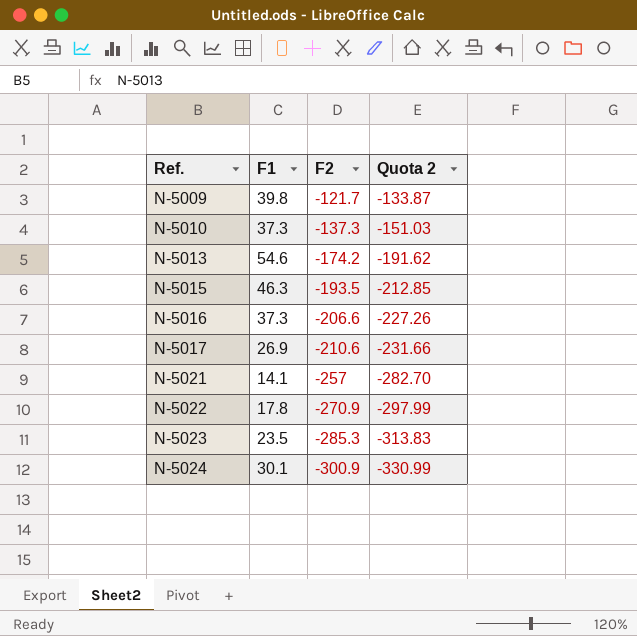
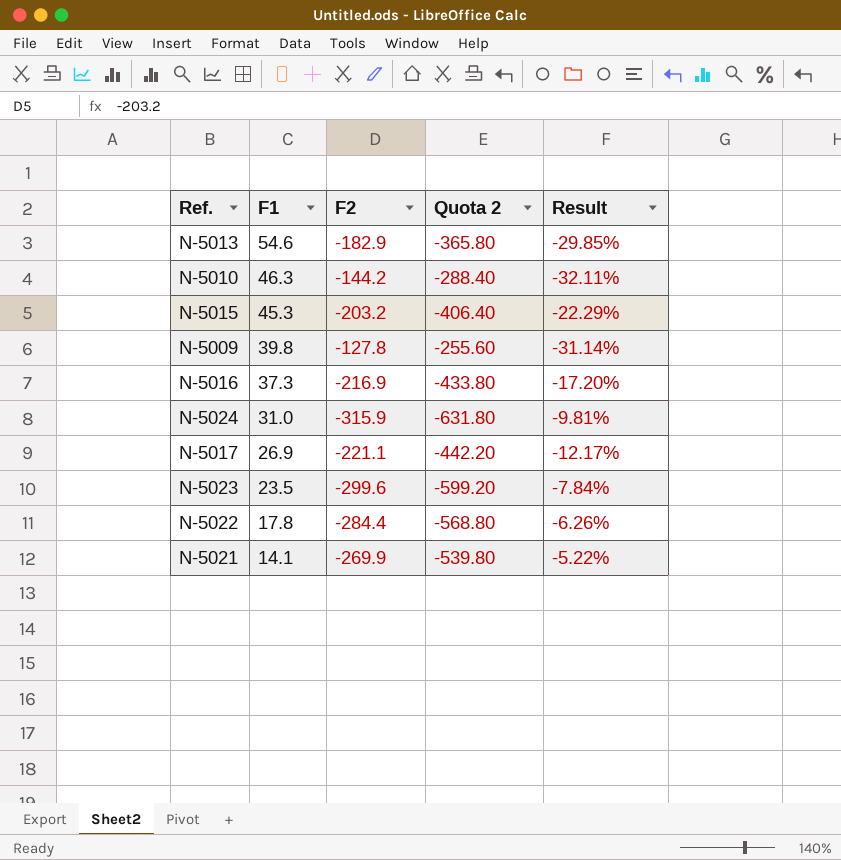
row order: Ref. ascending -> F1 descending
column Quota 2 | formula: [F2] * 1.1 -> [F2] * 2
column Result | formula: none -> [F1] / [F2]
N-5013 | F2: -174.2 -> -182.9
N-5010 | F1: 37.3 -> 46.3
N-5010 | F2: -137.3 -> -144.2
N-5015 | F1: 46.3 -> 45.3
N-5015 | F2: -193.5 -> -203.2
N-5009 | F2: -121.7 -> -127.8
N-5016 | F2: -206.6 -> -216.9
N-5024 | F1: 30.1 -> 31.0
N-5024 | F2: -300.9 -> -315.9
N-5017 | F2: -210.6 -> -221.1
N-5023 | F2: -285.3 -> -299.6
N-5022 | F2: -270.9 -> -284.4
N-5021 | F2: -257 -> -269.9

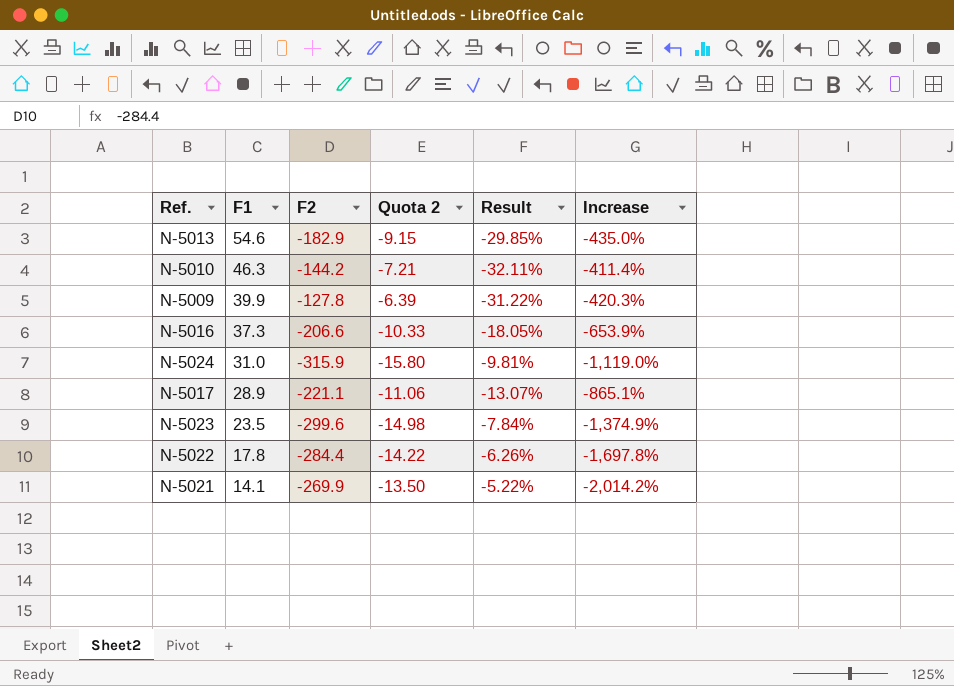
column Quota 2 | formula: [F2] * 2 -> [F2] * 0.05
column Increase | formula: none -> ([F2] - [F1]) / [F1]
row N-5015: 45.3 | -203.2 | -406.40 | -22.29% -> none
N-5009 | F1: 39.8 -> 39.9
N-5009 | Result: -31.14% -> -31.22%
N-5016 | F2: -216.9 -> -206.6
N-5016 | Result: -17.20% -> -18.05%
N-5017 | F1: 26.9 -> 28.9
N-5017 | Result: -12.17% -> -13.07%

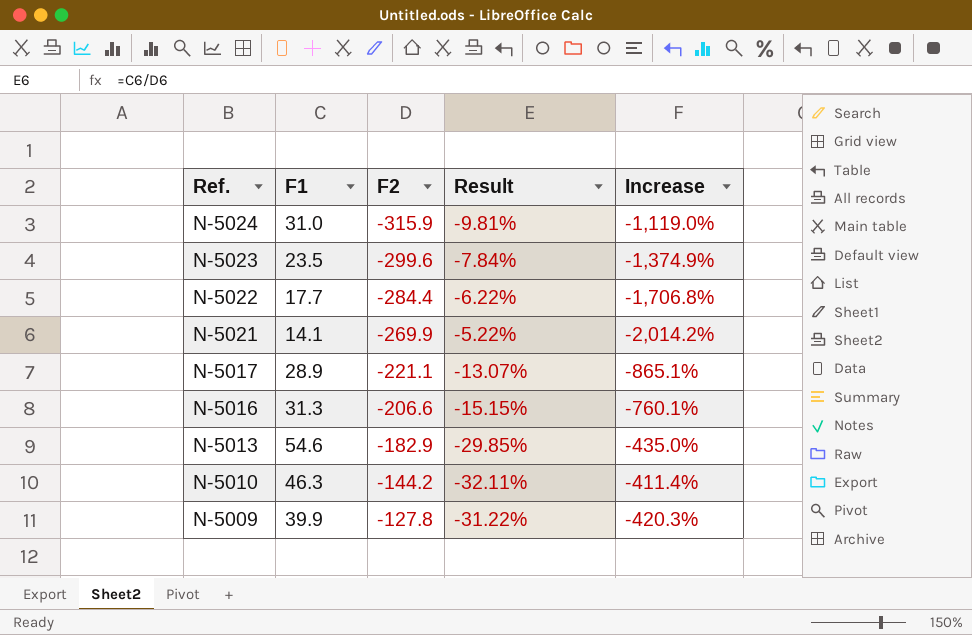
row order: F1 descending -> Ref. descending
column Quota 2 | formula: [F2] * 0.05 -> none
N-5022 | F1: 17.8 -> 17.7
N-5022 | Result: -6.26% -> -6.22%
N-5022 | Increase: -1,697.8% -> -1,706.8%
N-5016 | F1: 37.3 -> 31.3
N-5016 | Result: -18.05% -> -15.15%
N-5016 | Increase: -653.9% -> -760.1%

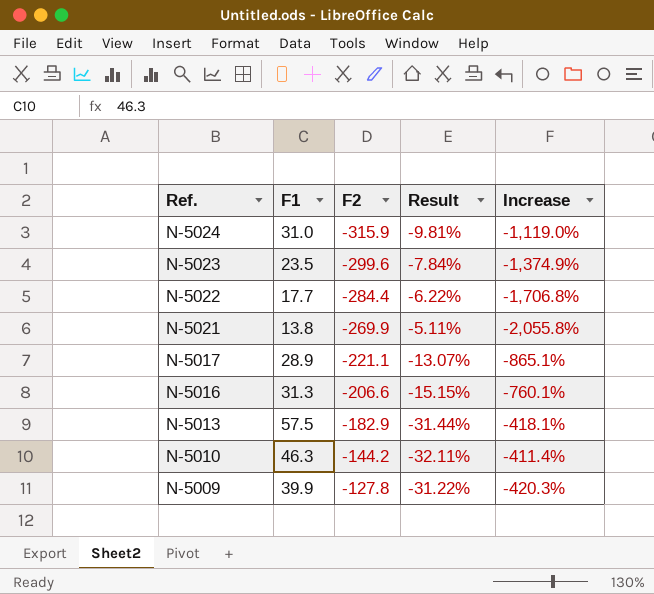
N-5021 | F1: 14.1 -> 13.8
N-5021 | Result: -5.22% -> -5.11%
N-5021 | Increase: -2,014.2% -> -2,055.8%
N-5013 | F1: 54.6 -> 57.5
N-5013 | Result: -29.85% -> -31.44%
N-5013 | Increase: -435.0% -> -418.1%

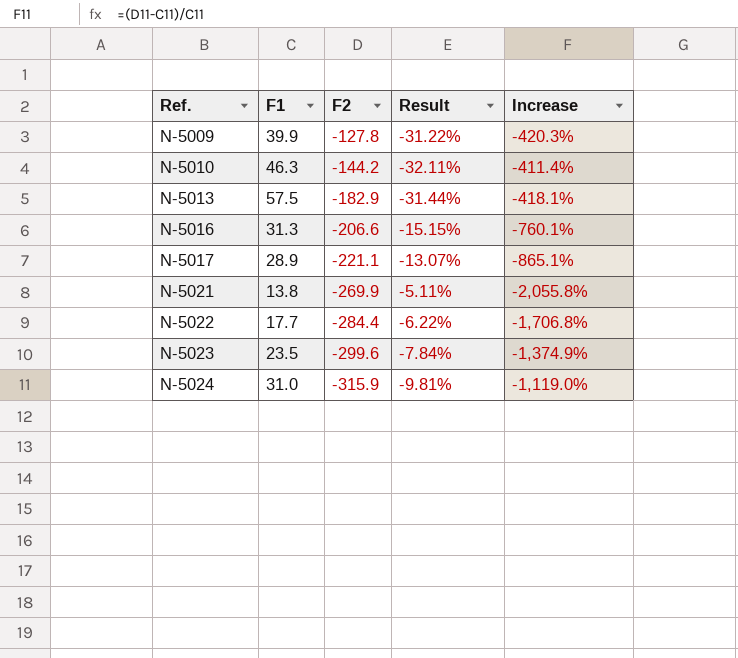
row order: Ref. descending -> Ref. ascending

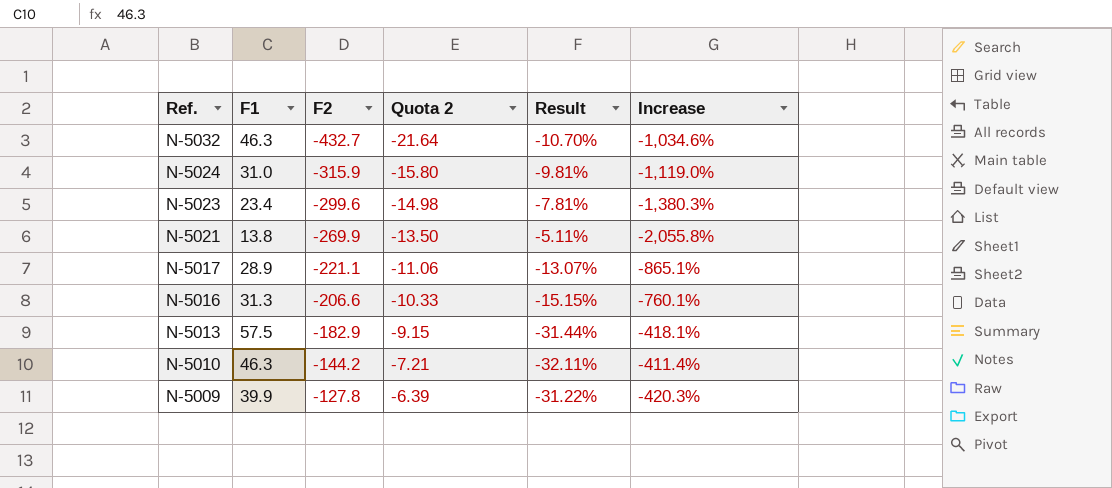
row order: Ref. ascending -> Ref. descending
column Quota 2 | formula: none -> [F2] * 0.05
row N-5022: 17.7 | -284.4 | -6.22% | -1,706.8% -> none
row N-5032: none -> 46.3 | -432.7 | -21.64 | -10.70% | -1,034.6%
N-5023 | F1: 23.5 -> 23.4
N-5023 | Result: -7.84% -> -7.81%
N-5023 | Increase: -1,374.9% -> -1,380.3%

